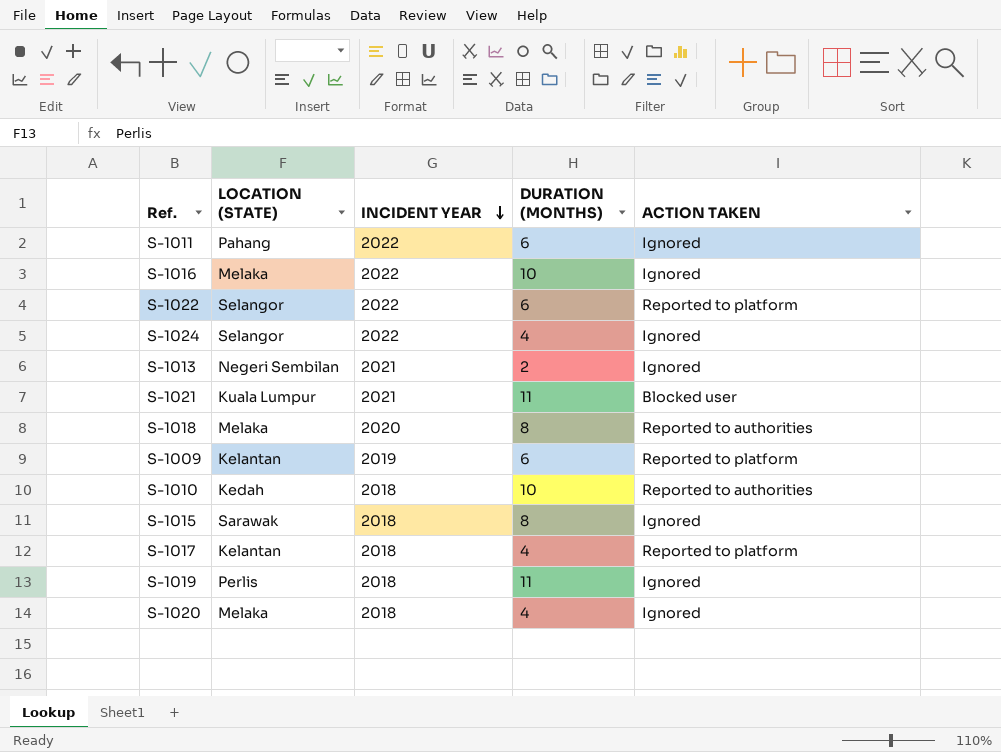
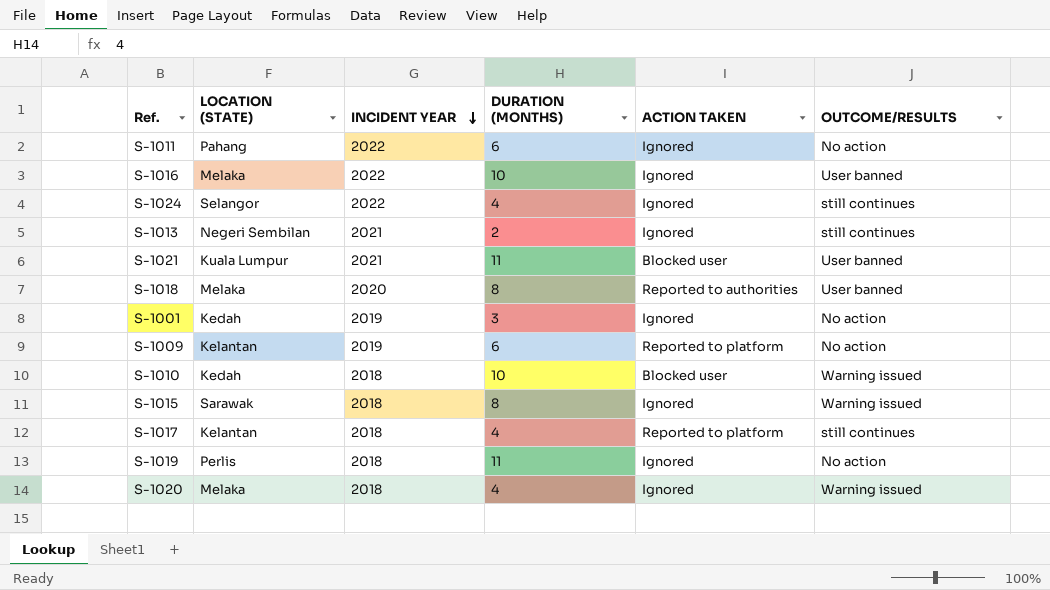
column OUTCOME/RESULTS | position: none -> 6
row S-1022: Selangor | 2022 | 6 | Reported to platform -> none
row S-1001: none -> Kedah | 2019 | 3 | Ignored | No action
S-1010 | ACTION TAKEN: Reported to authorities -> Blocked user

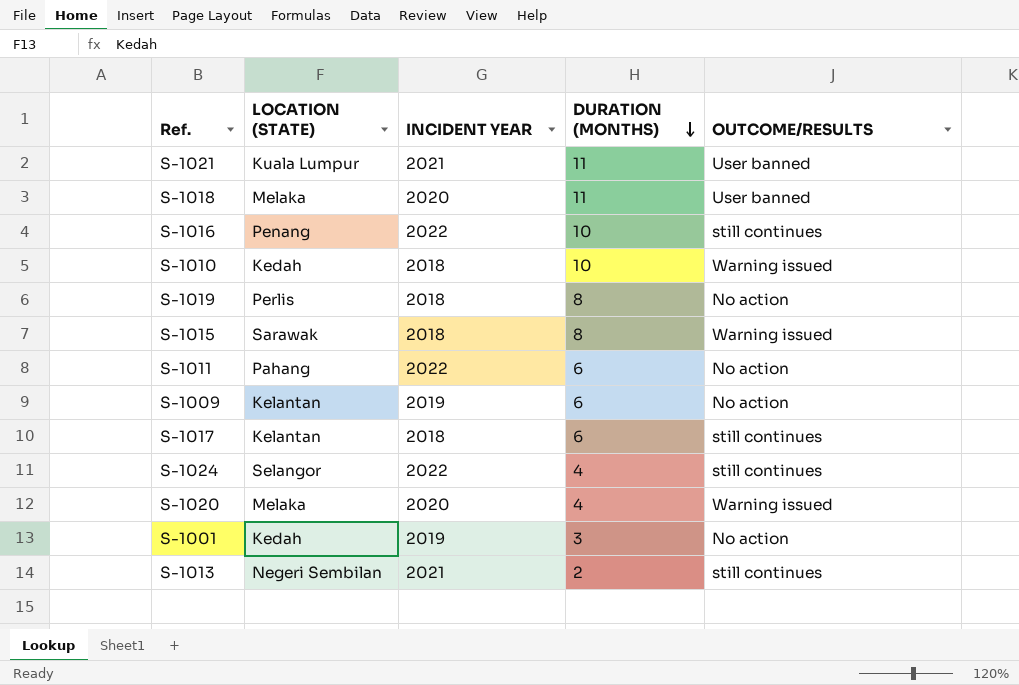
row order: INCIDENT YEAR descending -> DURATION (MONTHS) descending
column ACTION TAKEN | position: 5 -> none
S-1018 | DURATION (MONTHS): 8 -> 11
S-1016 | LOCATION (STATE): Melaka -> Penang
S-1016 | OUTCOME/RESULTS: User banned -> still continues
S-1019 | DURATION (MONTHS): 11 -> 8
S-1017 | DURATION (MONTHS): 4 -> 6
S-1020 | INCIDENT YEAR: 2018 -> 2020

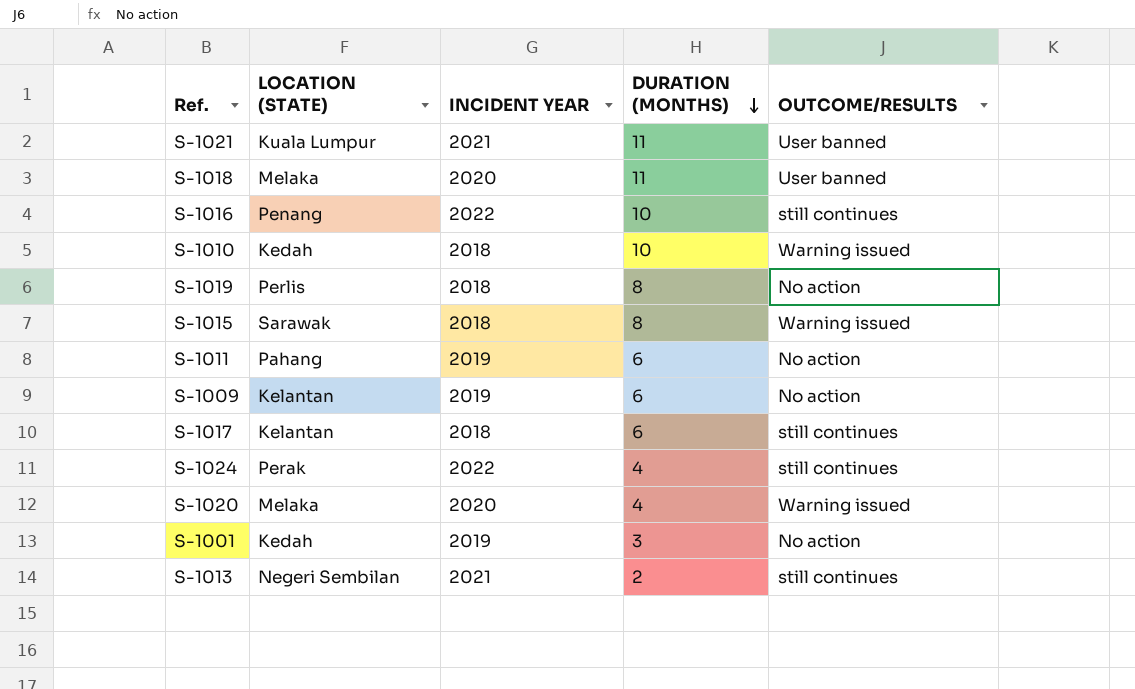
S-1011 | INCIDENT YEAR: 2022 -> 2019
S-1024 | LOCATION (STATE): Selangor -> Perak

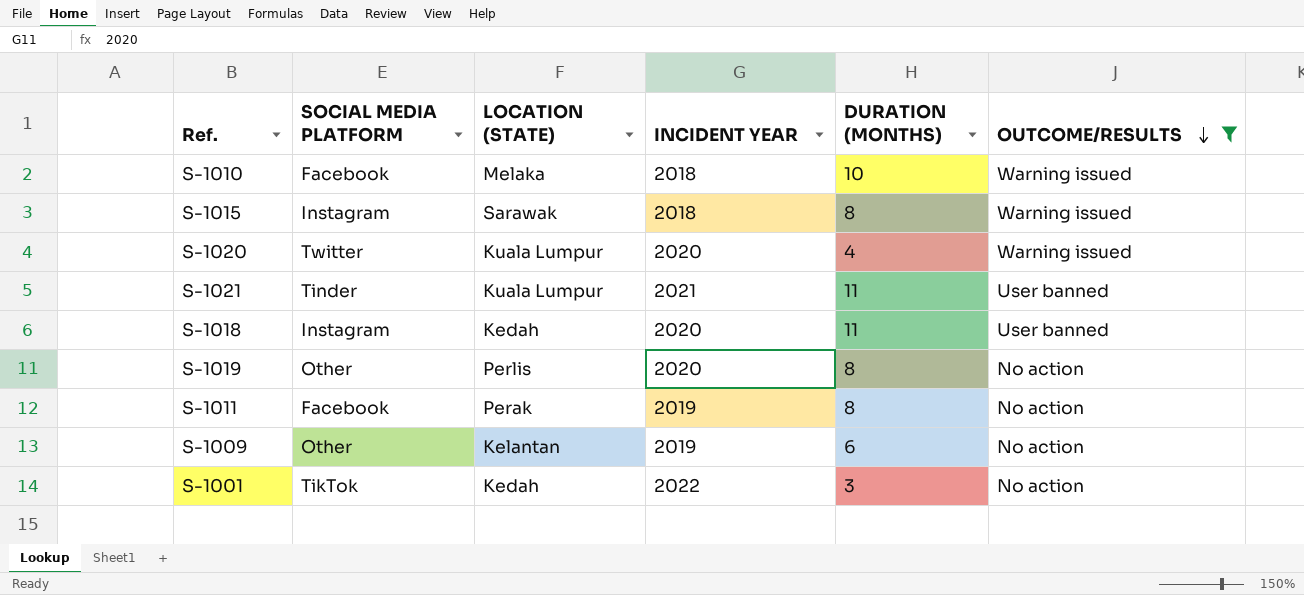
filter: none -> OUTCOME/RESULTS != still continues
row order: DURATION (MONTHS) descending -> OUTCOME/RESULTS descending
column SOCIAL MEDIA PLATFORM | position: none -> 2
S-1010 | LOCATION (STATE): Kedah -> Melaka
S-1020 | LOCATION (STATE): Melaka -> Kuala Lumpur
S-1018 | LOCATION (STATE): Melaka -> Kedah
S-1019 | INCIDENT YEAR: 2018 -> 2020
S-1011 | LOCATION (STATE): Pahang -> Perak
S-1011 | DURATION (MONTHS): 6 -> 8
S-1001 | INCIDENT YEAR: 2019 -> 2022

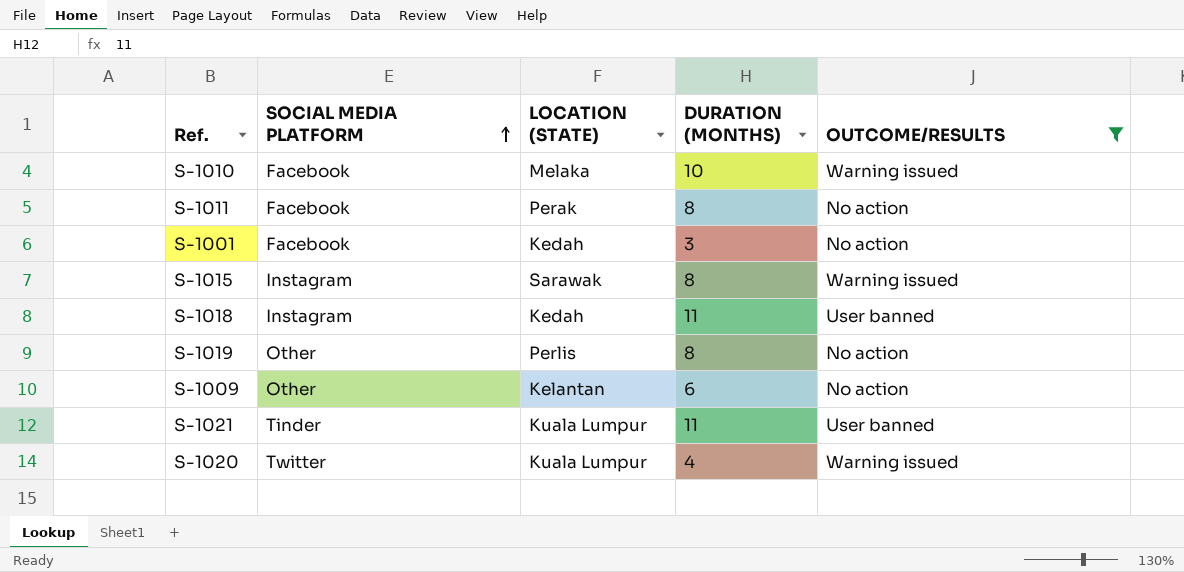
row order: OUTCOME/RESULTS descending -> SOCIAL MEDIA PLATFORM ascending
column INCIDENT YEAR | position: 4 -> none
S-1001 | SOCIAL MEDIA PLATFORM: TikTok -> Facebook

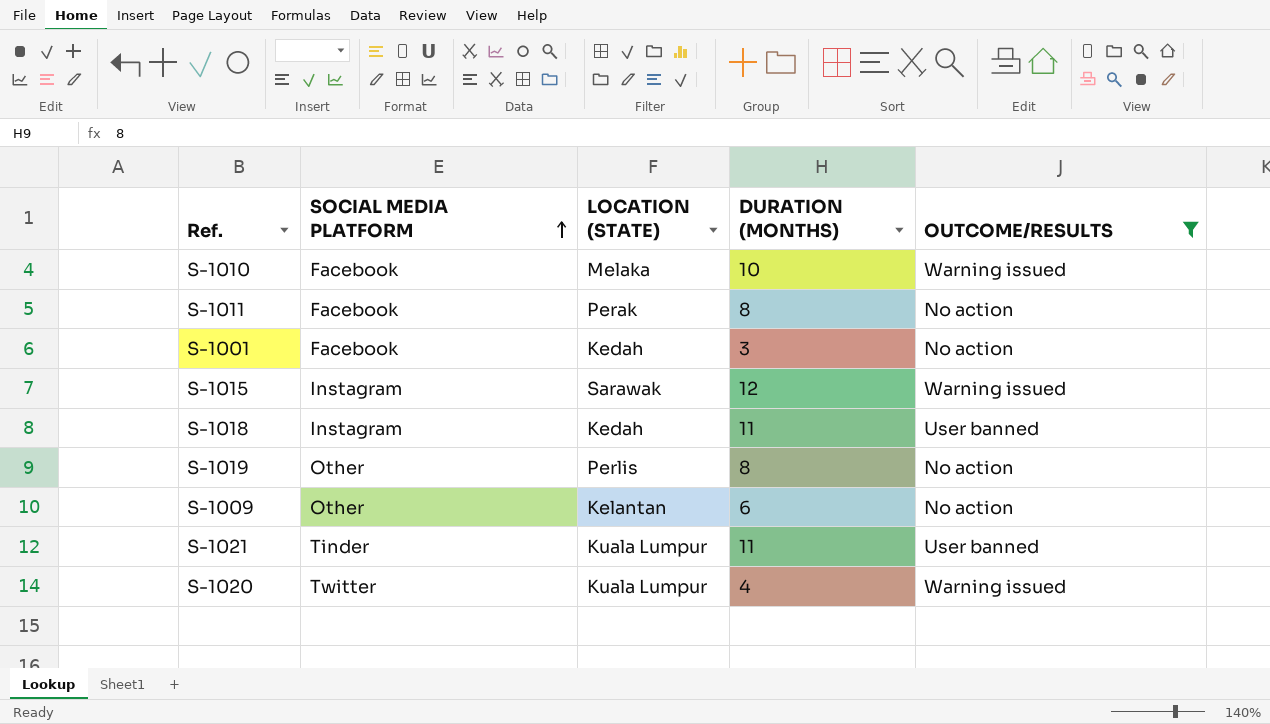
S-1015 | DURATION (MONTHS): 8 -> 12

